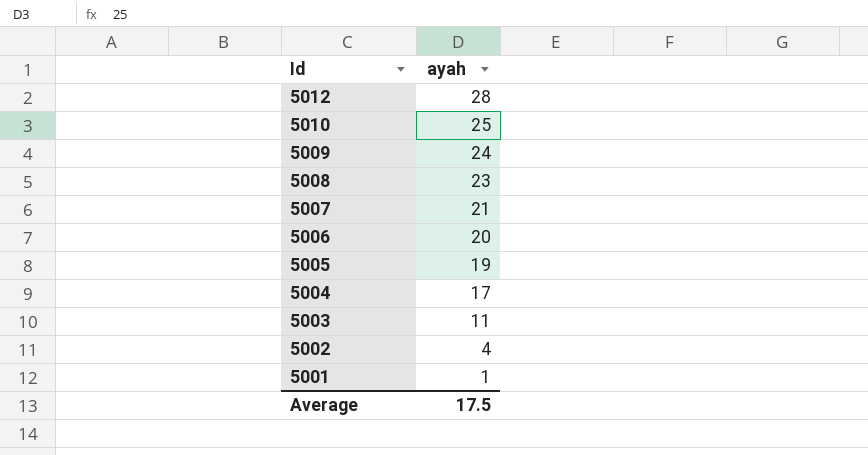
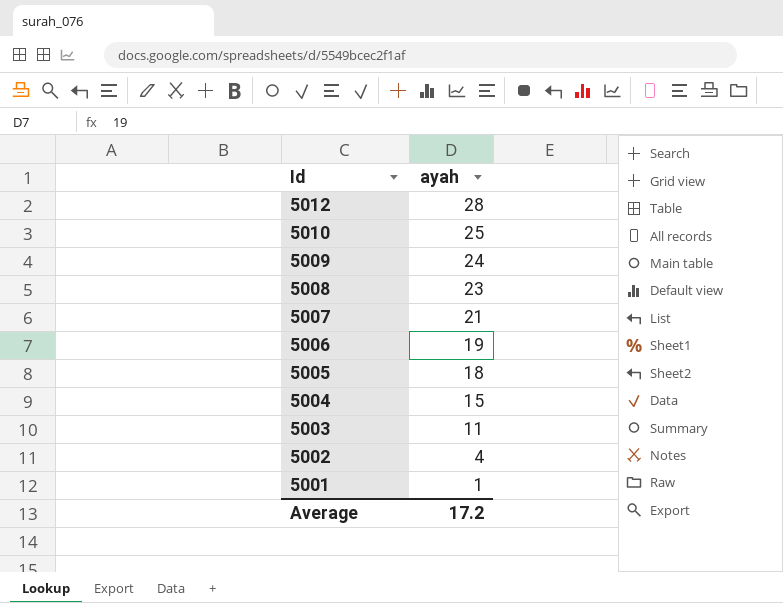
5006 | ayah: 20 -> 19
5005 | ayah: 19 -> 18
5004 | ayah: 17 -> 15
Average | ayah: 17.5 -> 17.2

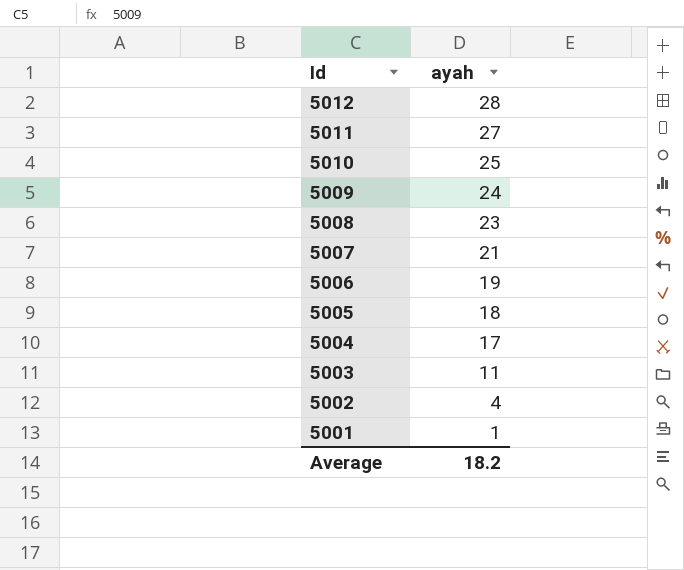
row 5011: none -> 27
5004 | ayah: 15 -> 17
Average | ayah: 17.2 -> 18.2

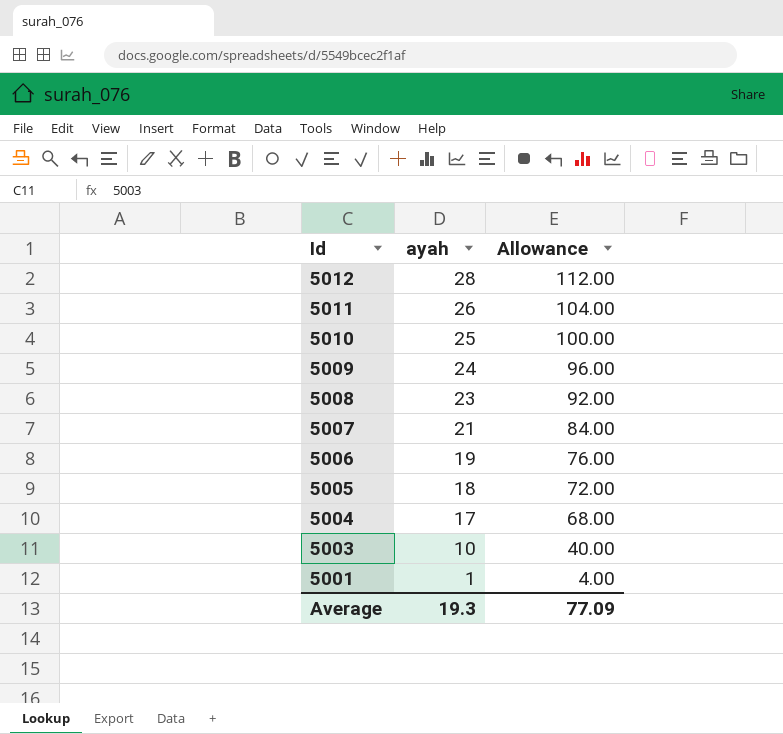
column Allowance | formula: none -> [ayah] * 4
row 5002: 4 -> none
5011 | ayah: 27 -> 26
5003 | ayah: 11 -> 10
Average | ayah: 18.2 -> 19.3

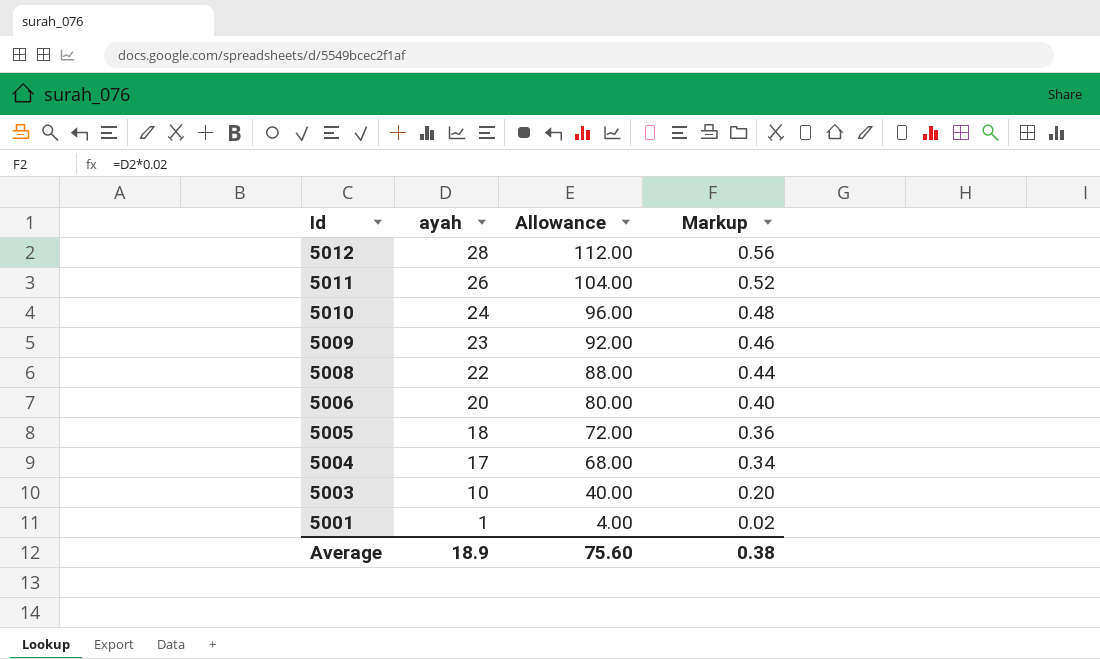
column Markup | formula: none -> [ayah] * 0.02
row 5007: 21 | 84.00 -> none
5010 | ayah: 25 -> 24
5010 | Allowance: 100.00 -> 96.00
5009 | ayah: 24 -> 23
5009 | Allowance: 96.00 -> 92.00
5008 | ayah: 23 -> 22
5008 | Allowance: 92.00 -> 88.00
5006 | ayah: 19 -> 20
5006 | Allowance: 76.00 -> 80.00
Average | ayah: 19.3 -> 18.9
Average | Allowance: 77.09 -> 75.60

